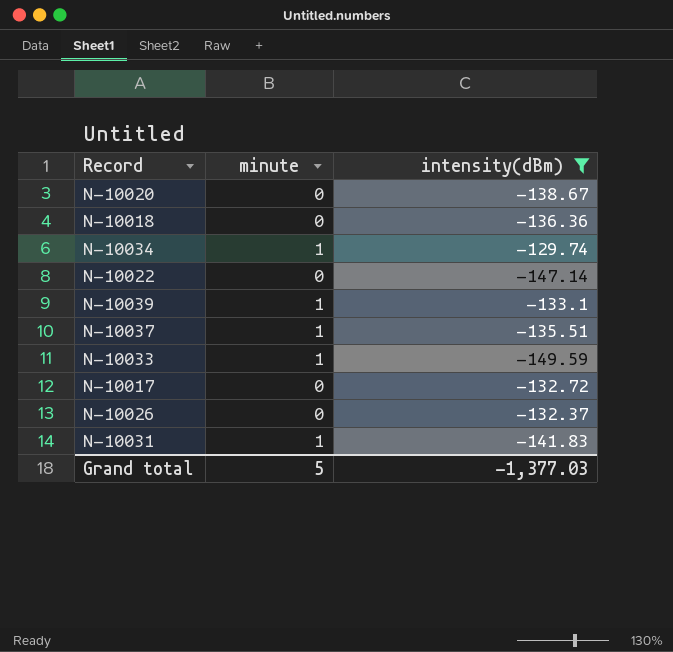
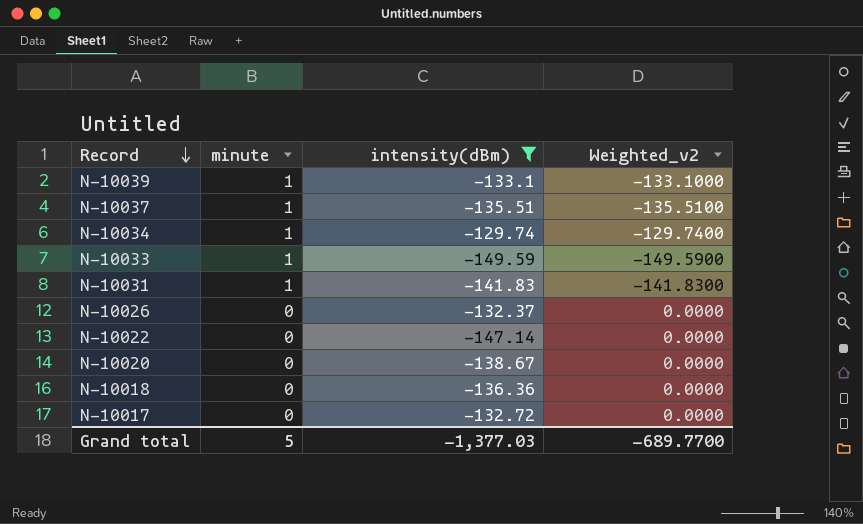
row order: none -> Record descending
column Weighted_v2 | formula: none -> [minute] * [intensity(dBm)]

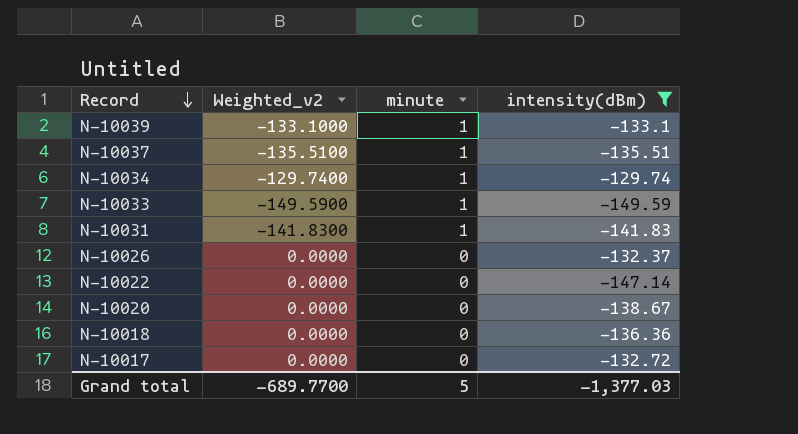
column Weighted_v2 | position: 4 -> 2

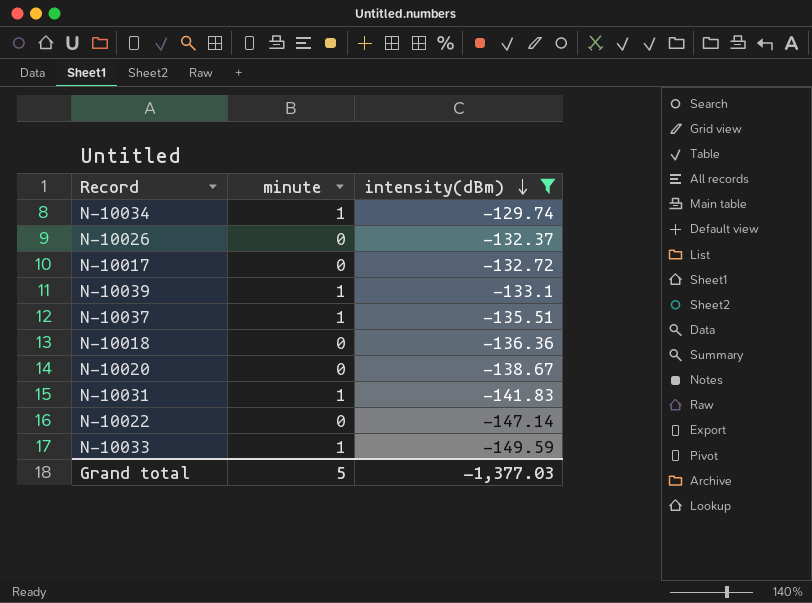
row order: Record descending -> intensity(dBm) descending
column Weighted_v2 | formula: [minute] * [intensity(dBm)] -> none

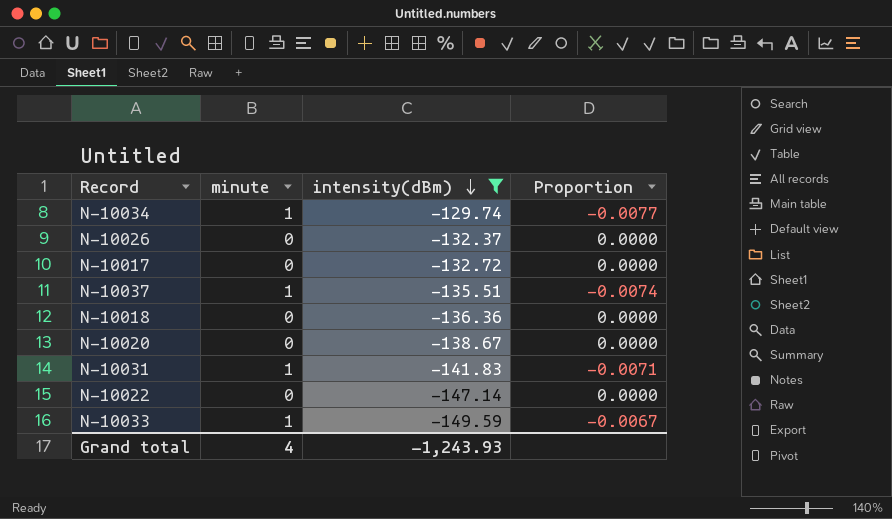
column Proportion | formula: none -> [minute] / [intensity(dBm)]
row N-10039: 1 | -133.1 -> none
Grand total | minute: 5 -> 4
Grand total | intensity(dBm): -1,377.03 -> -1,243.93

